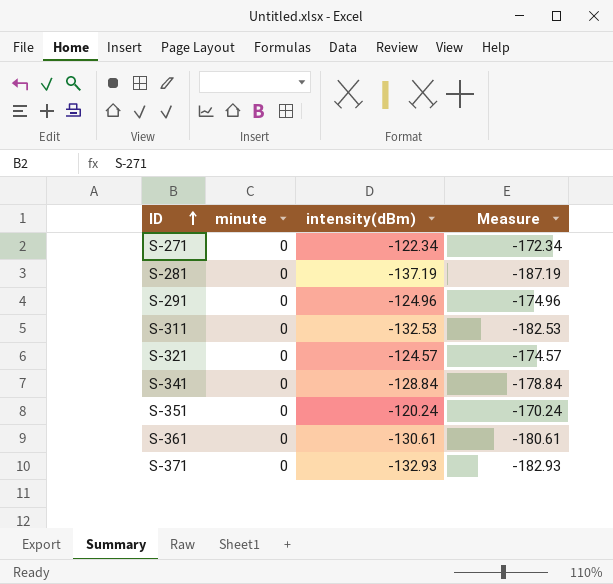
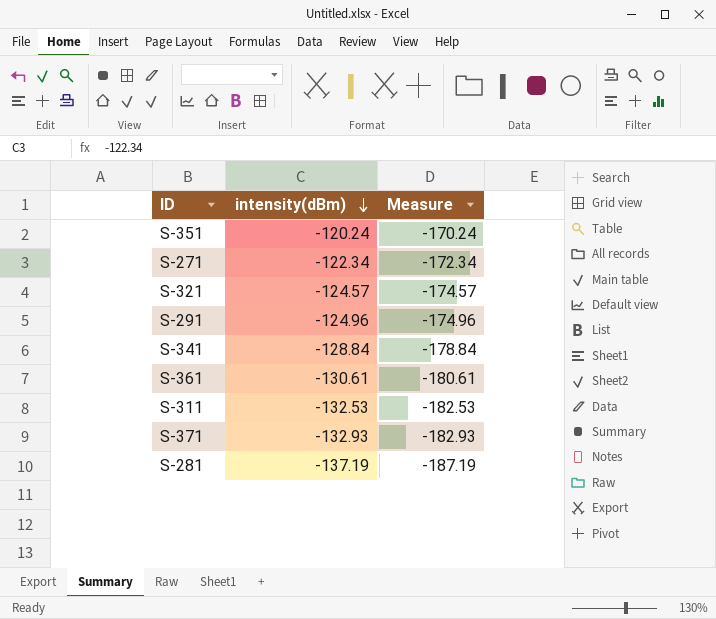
row order: ID ascending -> intensity(dBm) descending
column minute | position: 2 -> none

